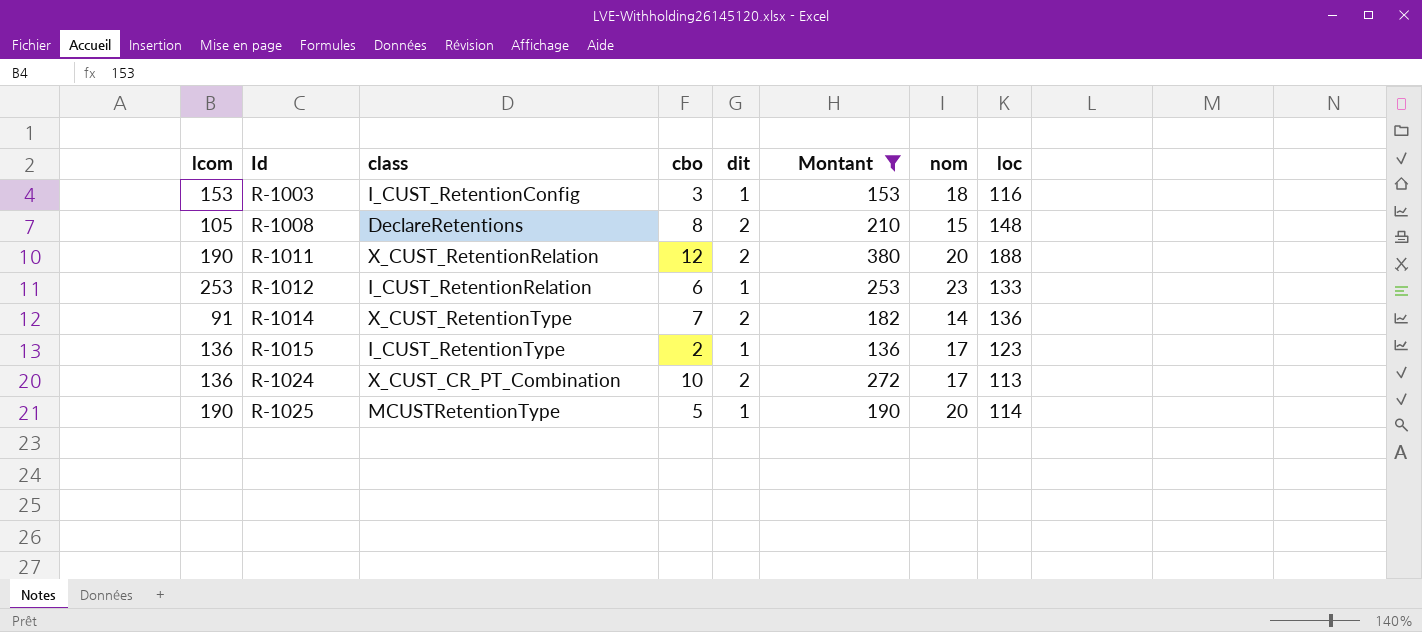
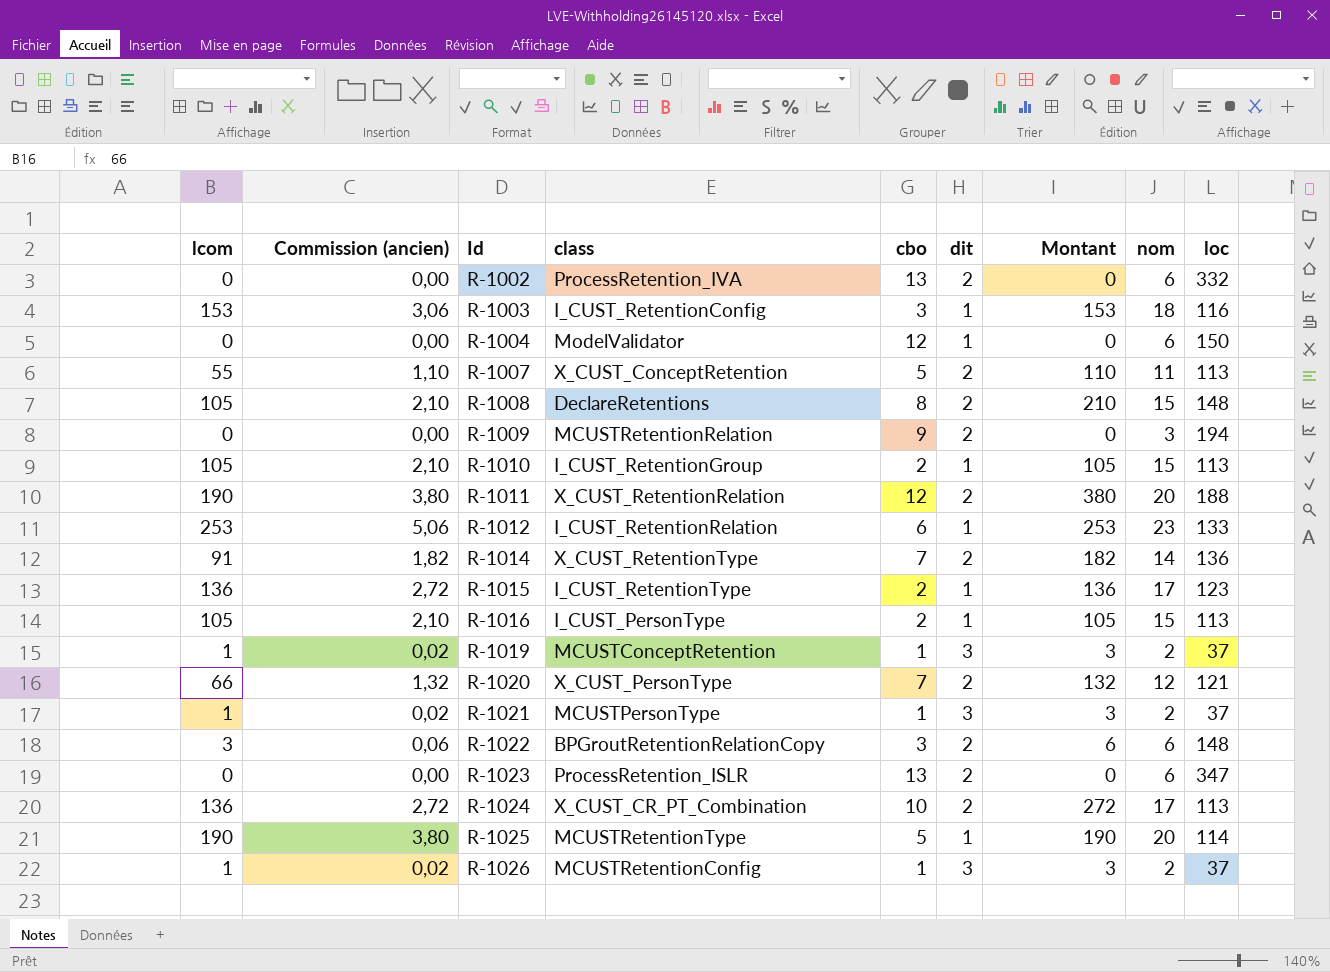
filter: Montant >= 136 -> none
column Commission (ancien) | formula: none -> [lcom] * 0,02

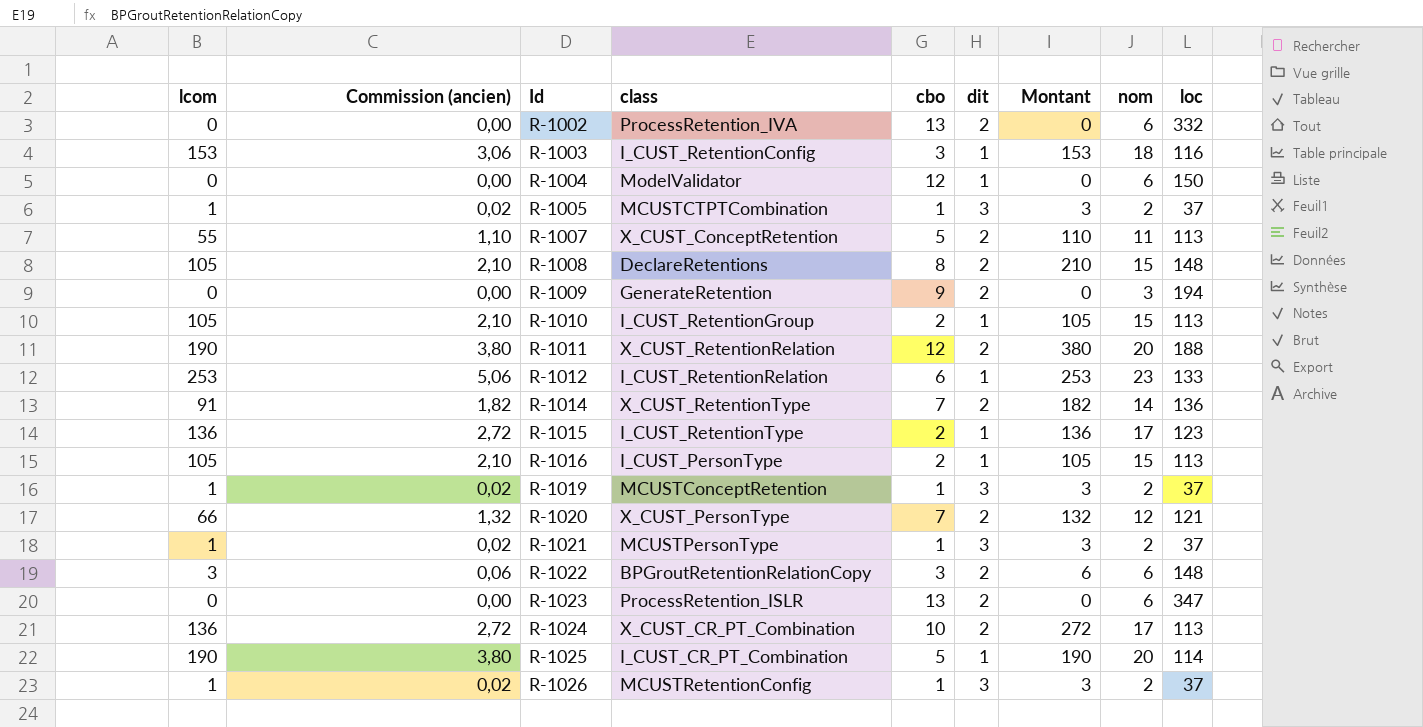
row R-1005: none -> 1 | 0,02 | MCUSTCTPTCombination | 1 | 3 | 3 | 2 | 37
R-1009 | class: MCUSTRetentionRelation -> GenerateRetention
R-1025 | class: MCUSTRetentionType -> I_CUST_CR_PT_Combination

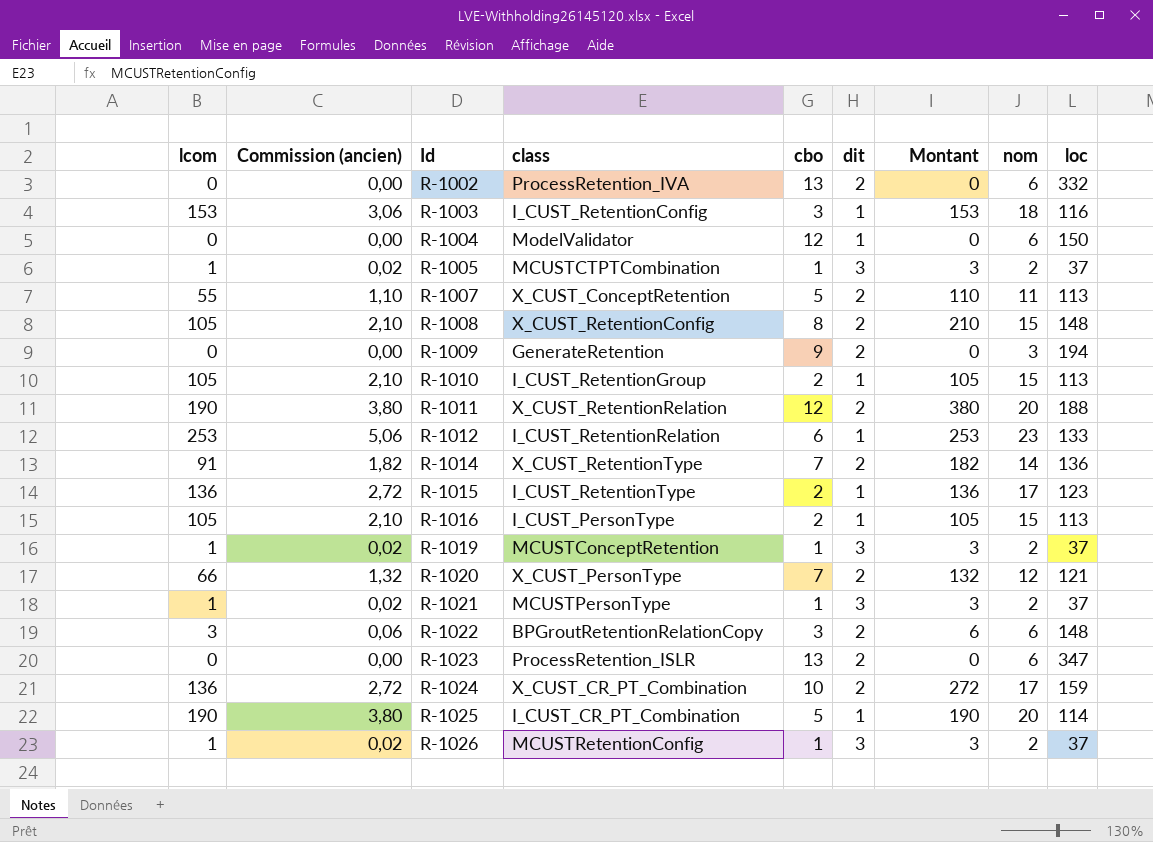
R-1008 | class: DeclareRetentions -> X_CUST_RetentionConfig
R-1024 | loc: 113 -> 159

